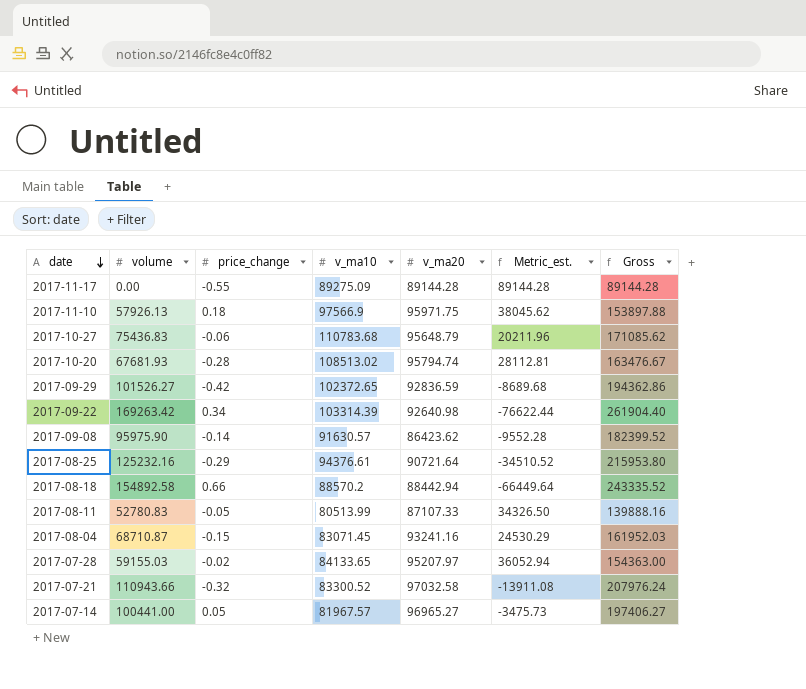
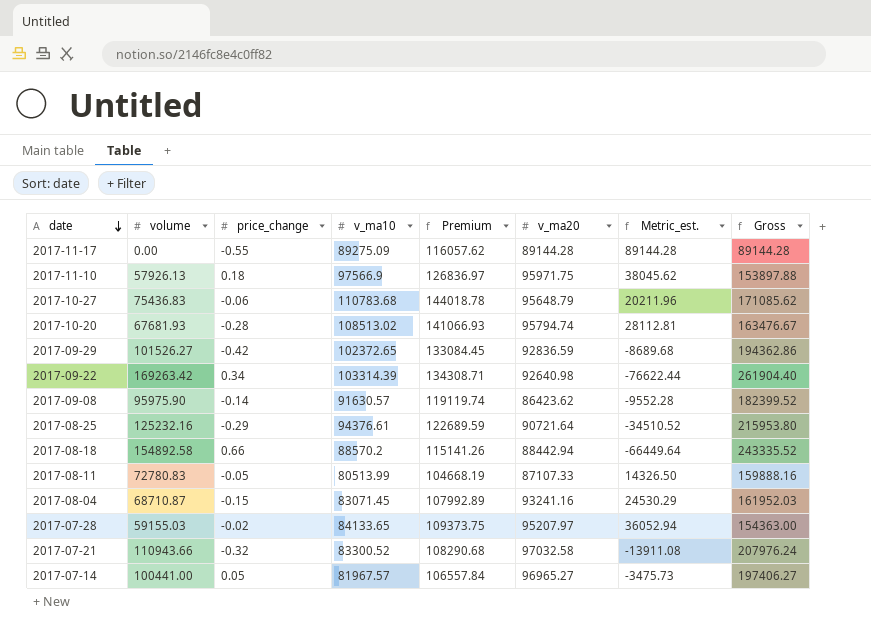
column Premium | formula: none -> [v_ma10] * 1.3
2017-08-11 | volume: 52780.83 -> 72780.83
2017-08-11 | Metric_est.: 34326.50 -> 14326.50
2017-08-11 | Gross: 139888.16 -> 159888.16

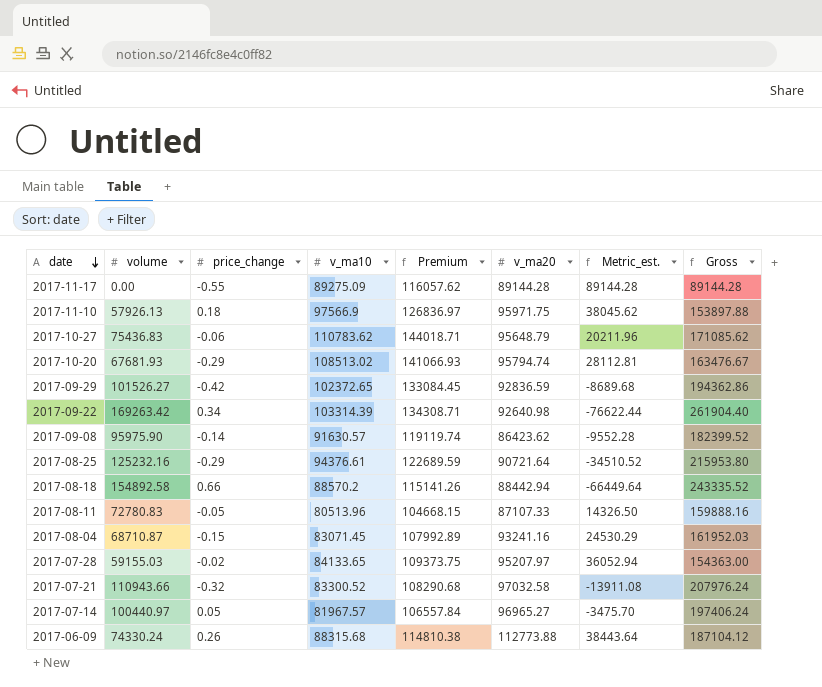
2017-10-27 | v_ma10: 110783.68 -> 110783.62
2017-10-27 | Premium: 144018.78 -> 144018.71
2017-10-20 | price_change: -0.28 -> -0.29
2017-08-11 | v_ma10: 80513.99 -> 80513.96
2017-08-11 | Premium: 104668.19 -> 104668.15
2017-07-14 | volume: 100441.00 -> 100440.97
2017-07-14 | Metric_est.: -3475.73 -> -3475.70
2017-07-14 | Gross: 197406.27 -> 197406.24
row 2017-06-09: none -> 74330.24 | 0.26 | 88315.68 | 114810.38 | 112773.88 | 38443.64 | 187104.12

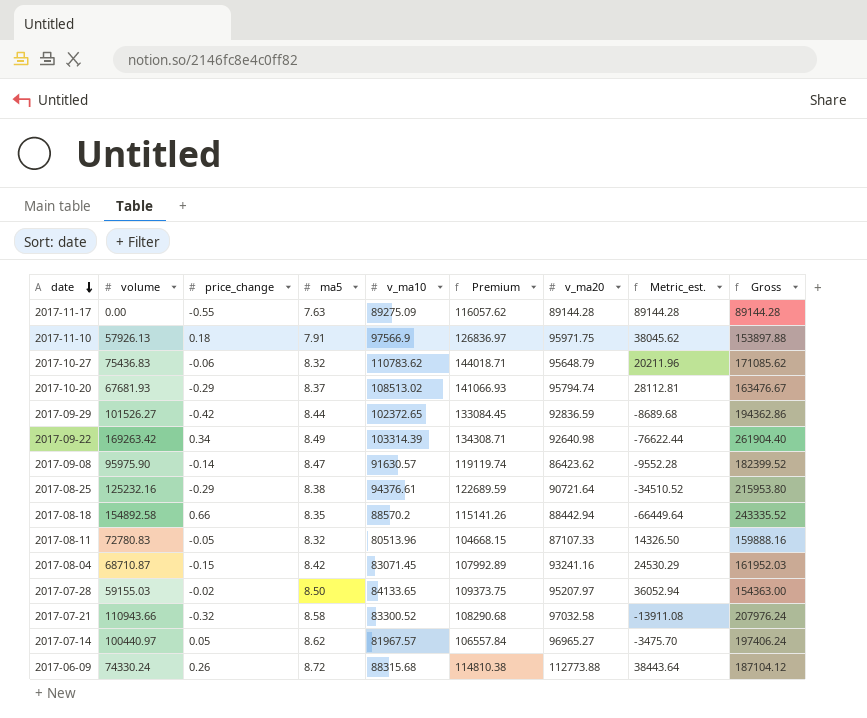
column ma5 | position: none -> 4

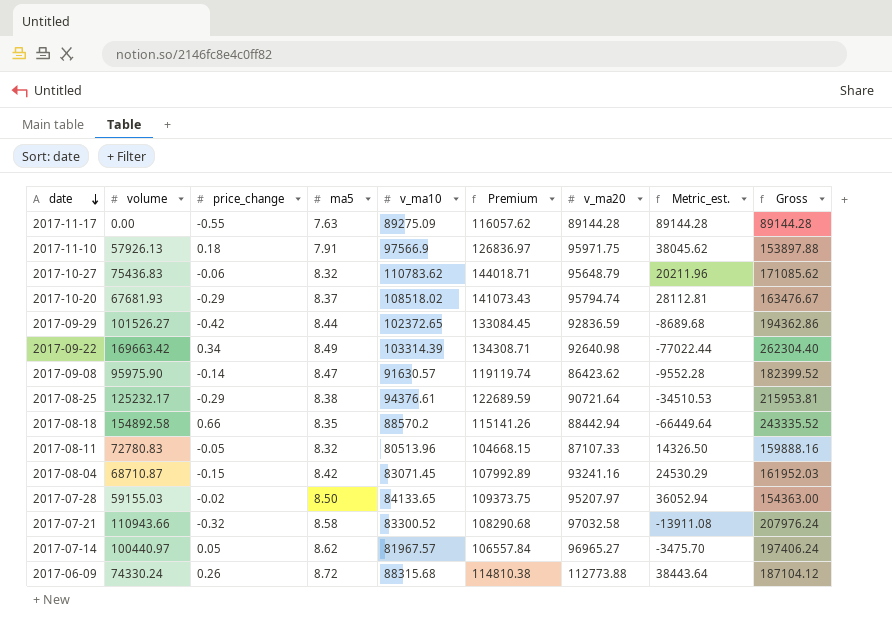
2017-10-20 | v_ma10: 108513.02 -> 108518.02
2017-10-20 | Premium: 141066.93 -> 141073.43
2017-09-22 | volume: 169263.42 -> 169663.42
2017-09-22 | Metric_est.: -76622.44 -> -77022.44
2017-09-22 | Gross: 261904.40 -> 262304.40
2017-08-25 | volume: 125232.16 -> 125232.17
2017-08-25 | Metric_est.: -34510.52 -> -34510.53
2017-08-25 | Gross: 215953.80 -> 215953.81

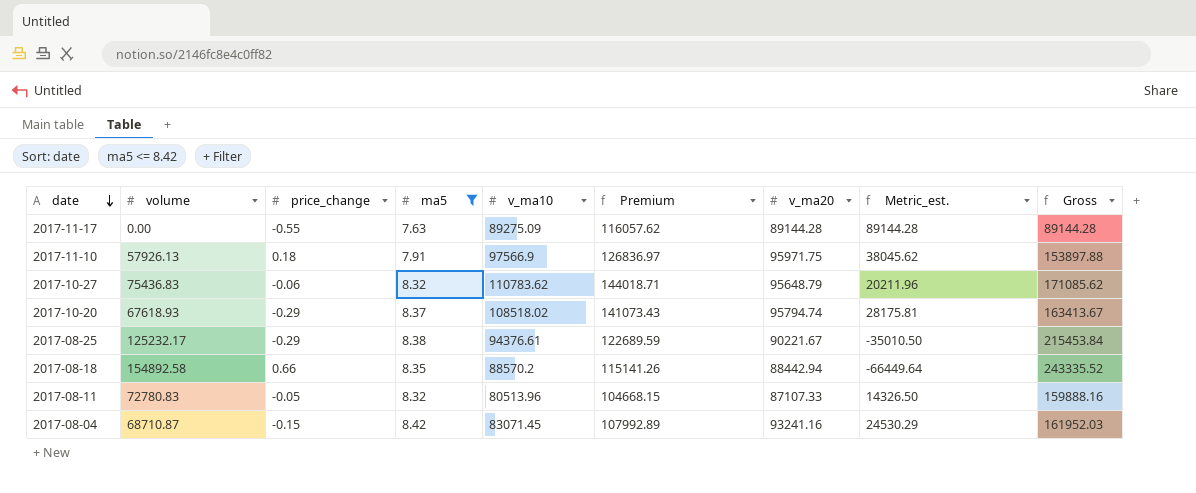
filter: none -> ma5 <= 8.42
2017-10-20 | volume: 67681.93 -> 67618.93
2017-10-20 | Metric_est.: 28112.81 -> 28175.81
2017-10-20 | Gross: 163476.67 -> 163413.67
2017-08-25 | v_ma20: 90721.64 -> 90221.67
2017-08-25 | Metric_est.: -34510.53 -> -35010.50
2017-08-25 | Gross: 215953.81 -> 215453.84

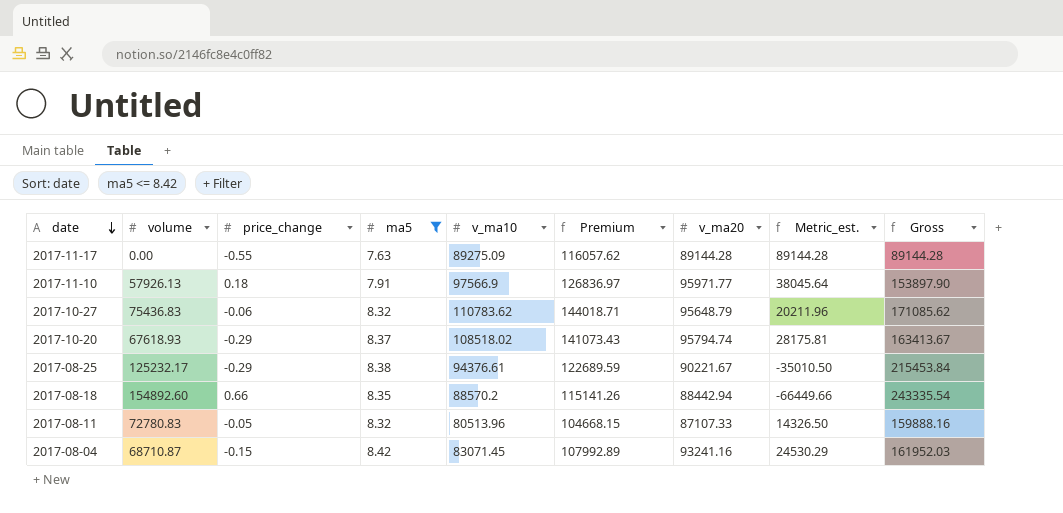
2017-11-10 | v_ma20: 95971.75 -> 95971.77
2017-11-10 | Metric_est.: 38045.62 -> 38045.64
2017-11-10 | Gross: 153897.88 -> 153897.90
2017-08-18 | volume: 154892.58 -> 154892.60
2017-08-18 | Metric_est.: -66449.64 -> -66449.66
2017-08-18 | Gross: 243335.52 -> 243335.54

